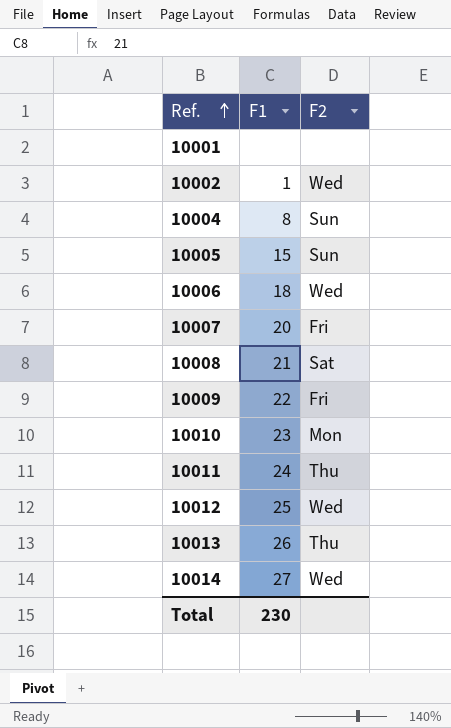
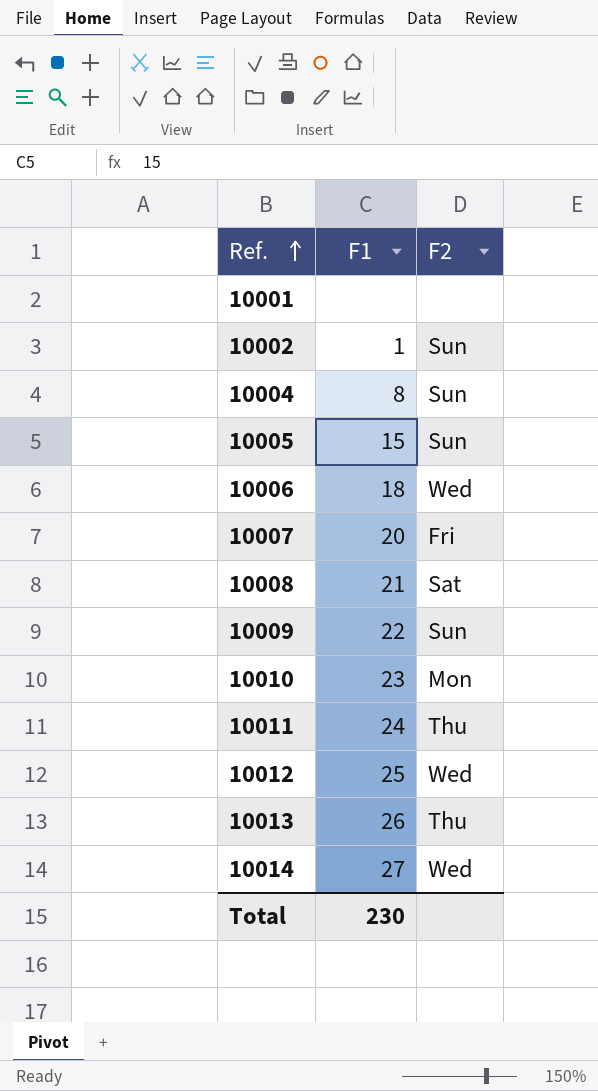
10002 | F2: Wed -> Sun
10009 | F2: Fri -> Sun

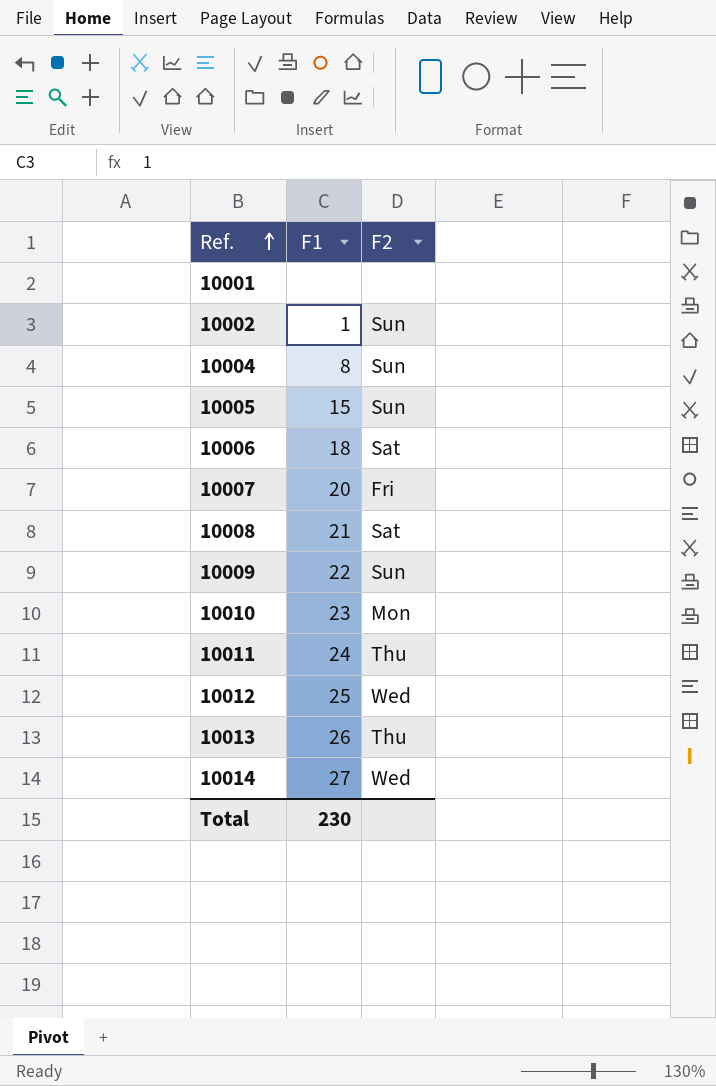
10006 | F2: Wed -> Sat

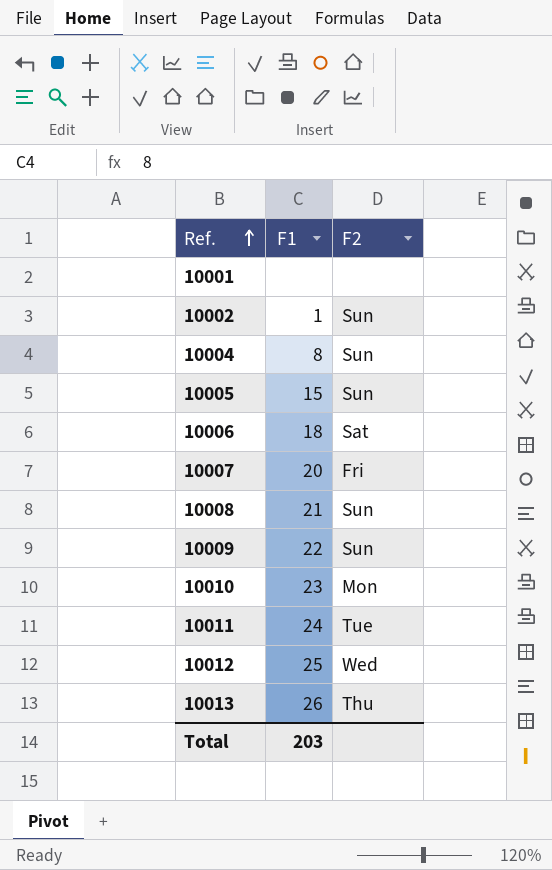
row 10014: 27 | Wed -> none
10008 | F2: Sat -> Sun
10011 | F2: Thu -> Tue
Total | F1: 230 -> 203

